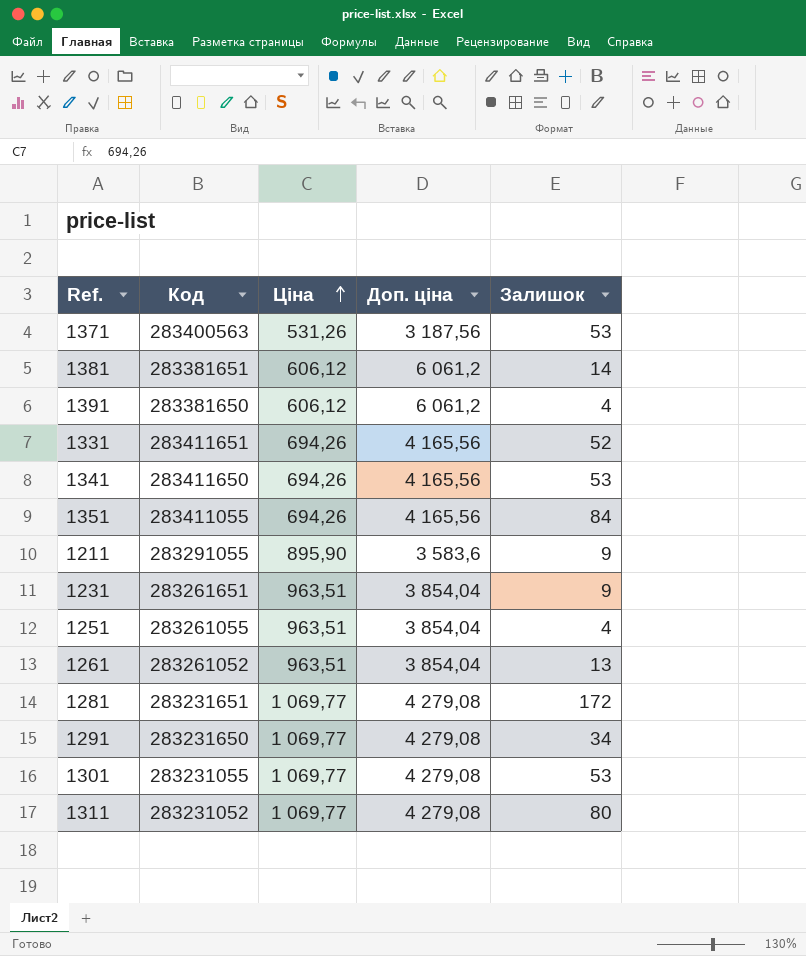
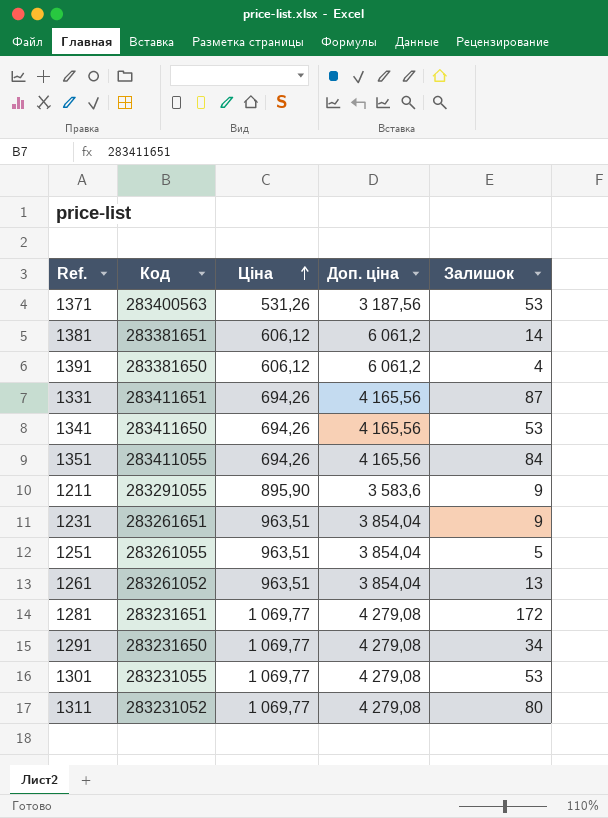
1331 | Залишок: 52 -> 87
1251 | Залишок: 4 -> 5

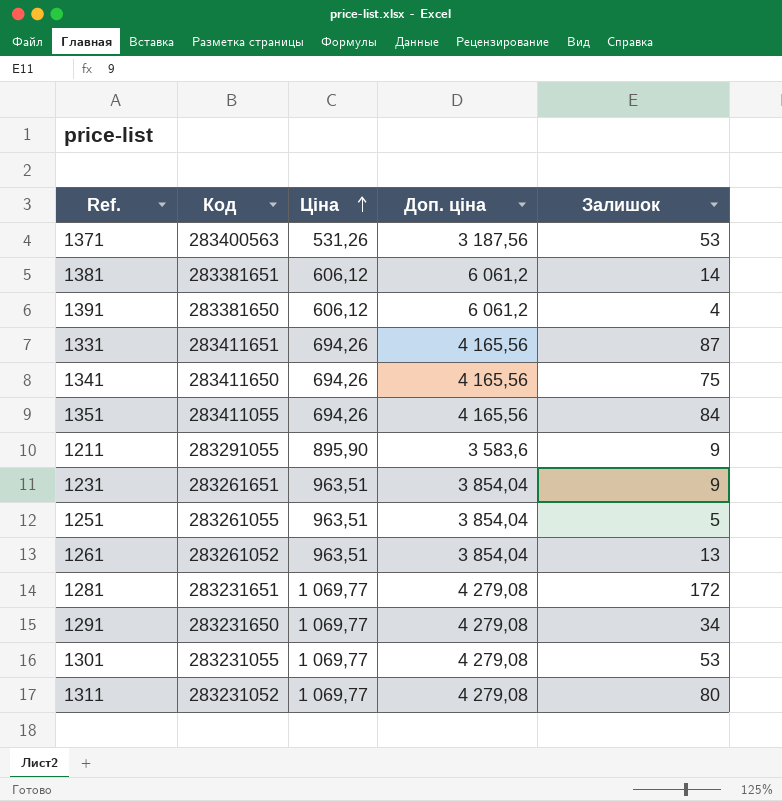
1341 | Залишок: 53 -> 75

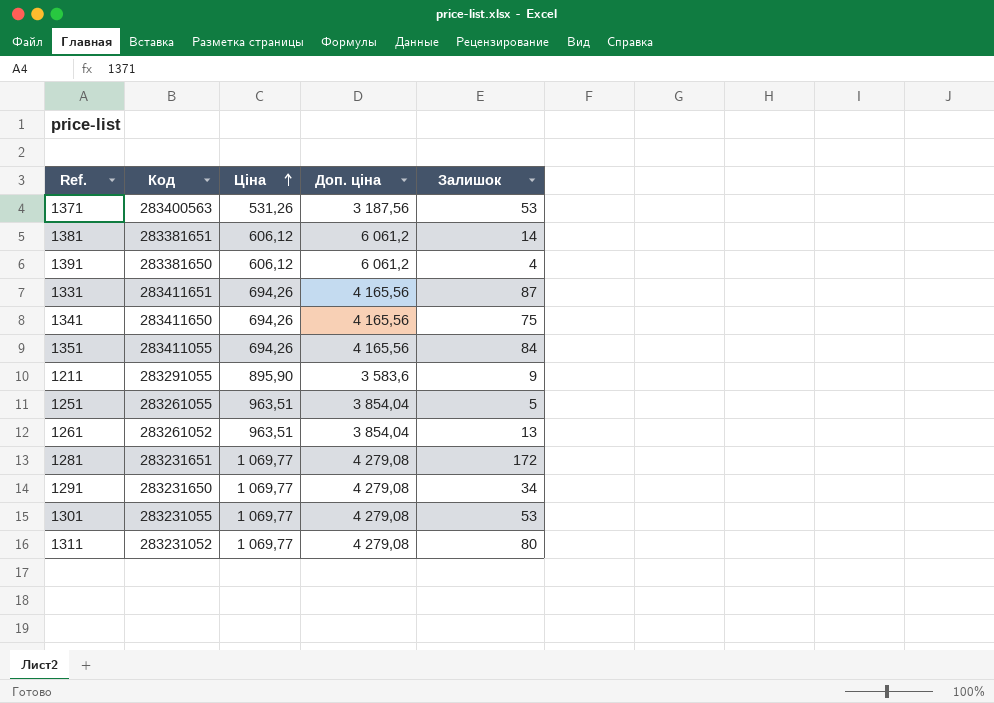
row 1231: 283261651 | 963,51 | 3 854,04 | 9 -> none

